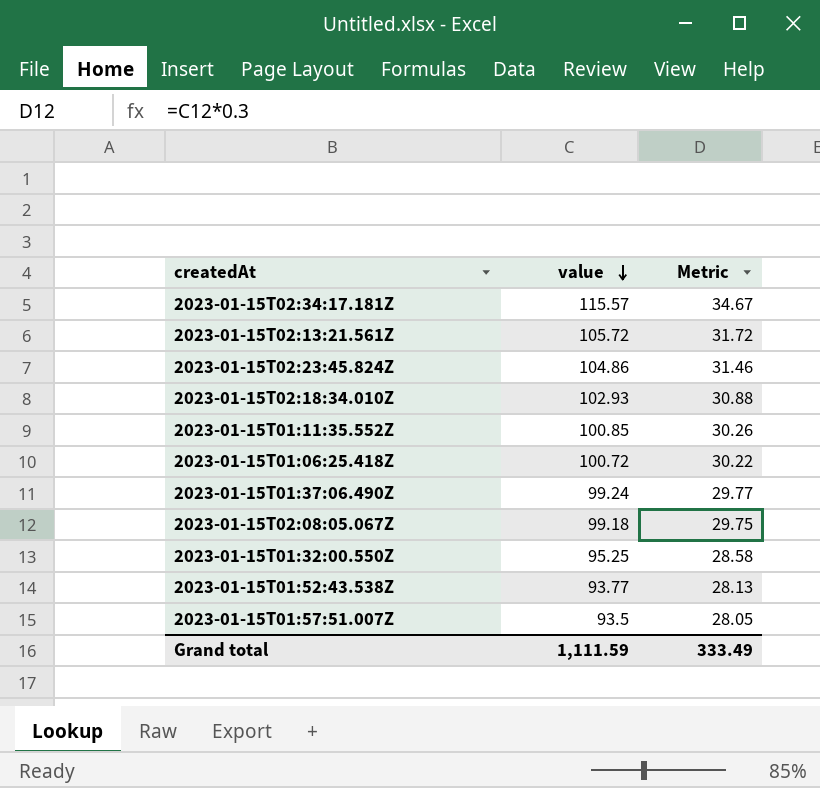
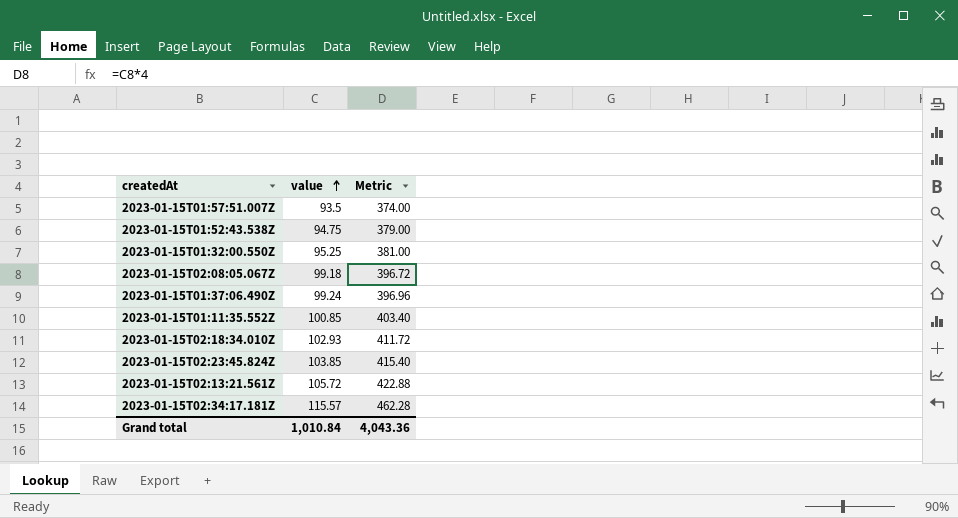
row order: value descending -> value ascending
column Metric | formula: [value] * 0.3 -> [value] * 4
row 2023-01-15T01:06:25.418Z: 100.72 | 30.22 -> none
2023-01-15T01:52:43.538Z | value: 93.77 -> 94.75
2023-01-15T02:23:45.824Z | value: 104.86 -> 103.85
Grand total | value: 1,111.59 -> 1,010.84
Grand total | Metric: 333.49 -> 4,043.36

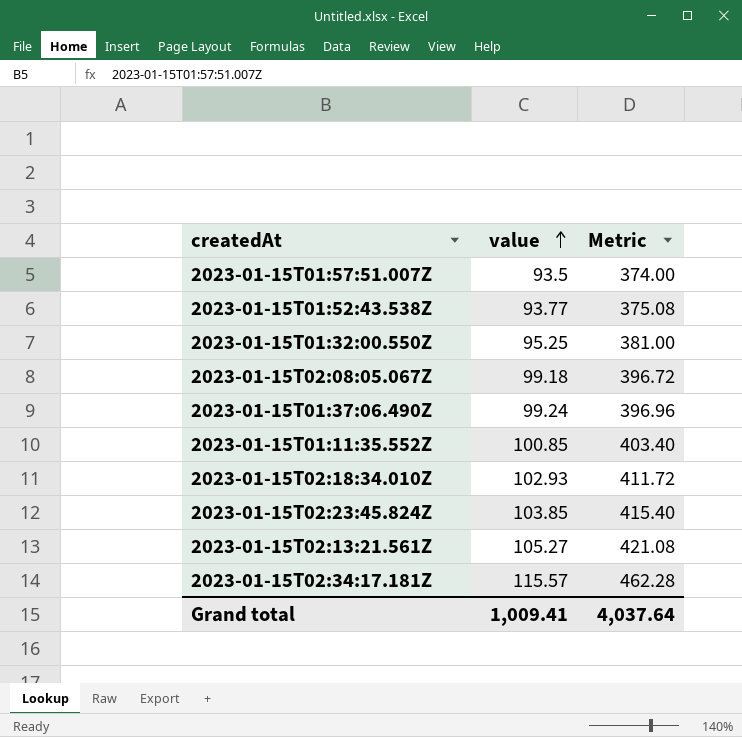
2023-01-15T01:52:43.538Z | value: 94.75 -> 93.77
2023-01-15T01:52:43.538Z | Metric: 379.00 -> 375.08
2023-01-15T02:13:21.561Z | value: 105.72 -> 105.27
2023-01-15T02:13:21.561Z | Metric: 422.88 -> 421.08
Grand total | value: 1,010.84 -> 1,009.41
Grand total | Metric: 4,043.36 -> 4,037.64

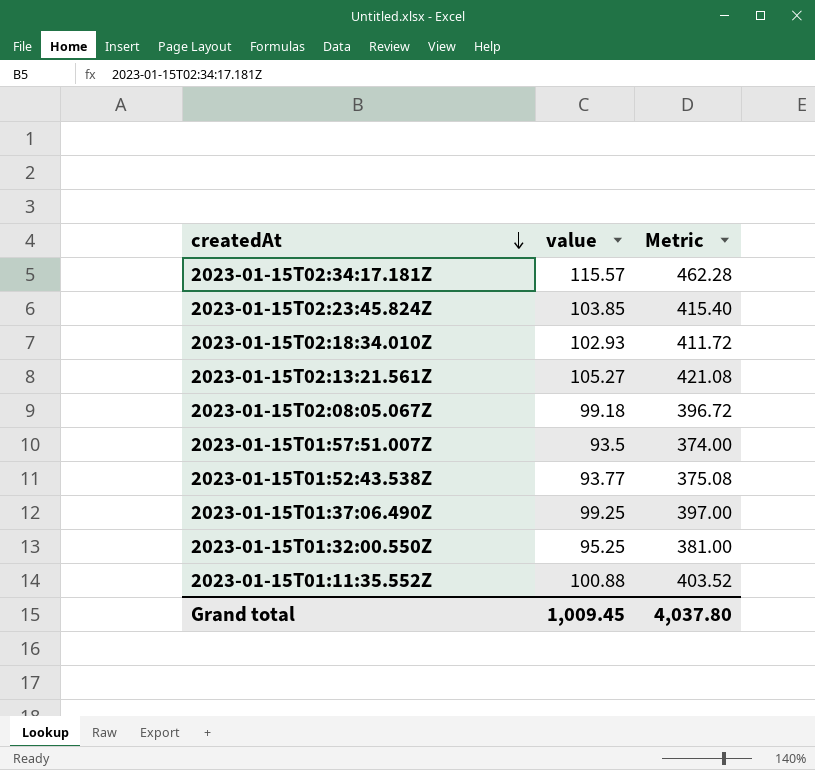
row order: value ascending -> createdAt descending
2023-01-15T01:37:06.490Z | value: 99.24 -> 99.25
2023-01-15T01:37:06.490Z | Metric: 396.96 -> 397.00
2023-01-15T01:11:35.552Z | value: 100.85 -> 100.88
2023-01-15T01:11:35.552Z | Metric: 403.40 -> 403.52
Grand total | value: 1,009.41 -> 1,009.45
Grand total | Metric: 4,037.64 -> 4,037.80

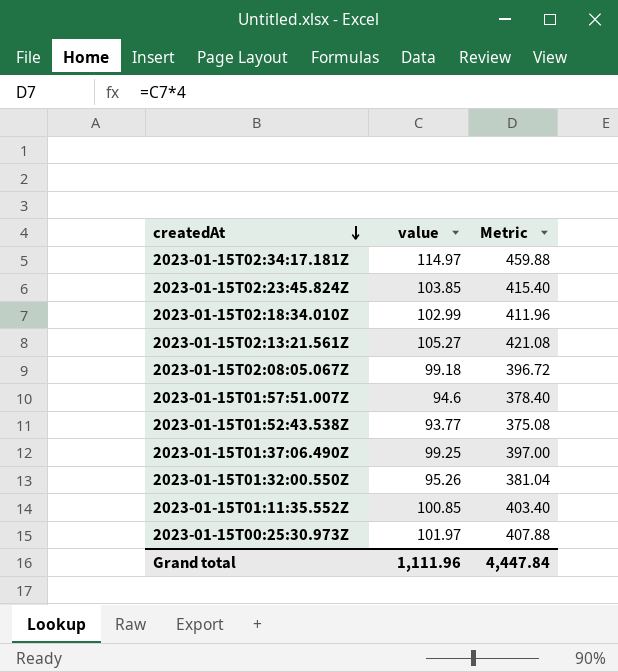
2023-01-15T02:34:17.181Z | value: 115.57 -> 114.97
2023-01-15T02:34:17.181Z | Metric: 462.28 -> 459.88
2023-01-15T02:18:34.010Z | value: 102.93 -> 102.99
2023-01-15T02:18:34.010Z | Metric: 411.72 -> 411.96
2023-01-15T01:57:51.007Z | value: 93.5 -> 94.6
2023-01-15T01:57:51.007Z | Metric: 374.00 -> 378.40
2023-01-15T01:32:00.550Z | value: 95.25 -> 95.26
2023-01-15T01:32:00.550Z | Metric: 381.00 -> 381.04
2023-01-15T01:11:35.552Z | value: 100.88 -> 100.85
2023-01-15T01:11:35.552Z | Metric: 403.52 -> 403.40
row 2023-01-15T00:25:30.973Z: none -> 101.97 | 407.88
Grand total | value: 1,009.45 -> 1,111.96
Grand total | Metric: 4,037.80 -> 4,447.84

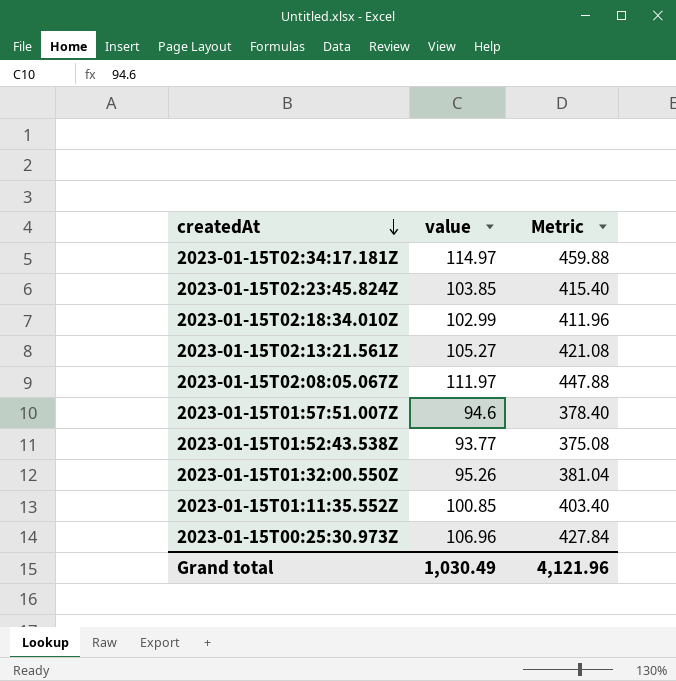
row 2023-01-15T01:37:06.490Z: 99.25 | 397.00 -> none
2023-01-15T02:08:05.067Z | value: 99.18 -> 111.97
2023-01-15T02:08:05.067Z | Metric: 396.72 -> 447.88
2023-01-15T00:25:30.973Z | value: 101.97 -> 106.96
2023-01-15T00:25:30.973Z | Metric: 407.88 -> 427.84
Grand total | value: 1,111.96 -> 1,030.49
Grand total | Metric: 4,447.84 -> 4,121.96

